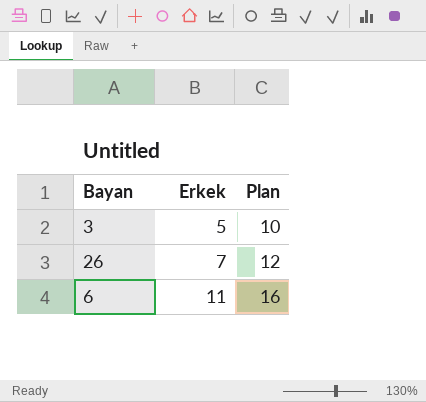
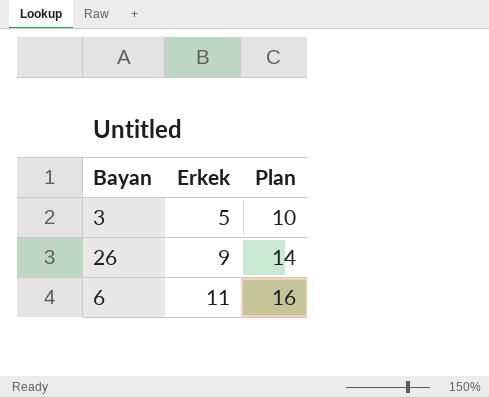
26 | Erkek: 7 -> 9
26 | Plan: 12 -> 14

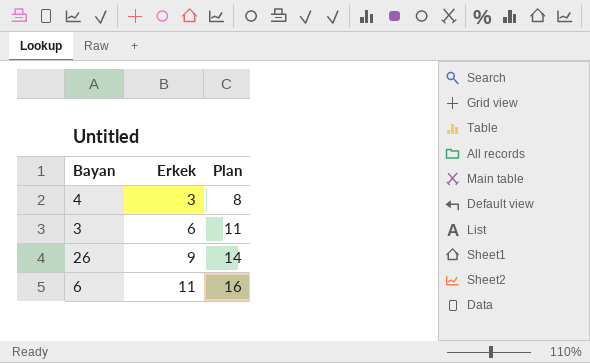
row 4: none -> 3 | 8
3 | Erkek: 5 -> 6
3 | Plan: 10 -> 11

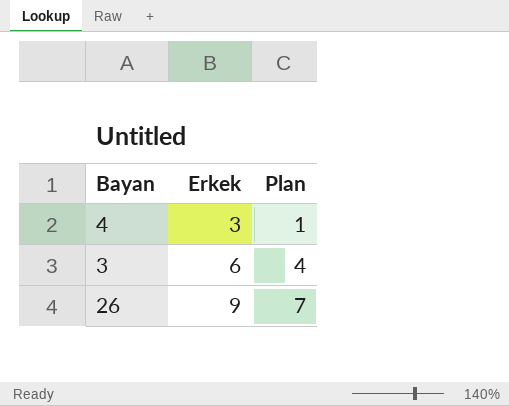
column Plan | formula: [Erkek] + 5 -> [Erkek] - 2
row 6: 11 | 16 -> none

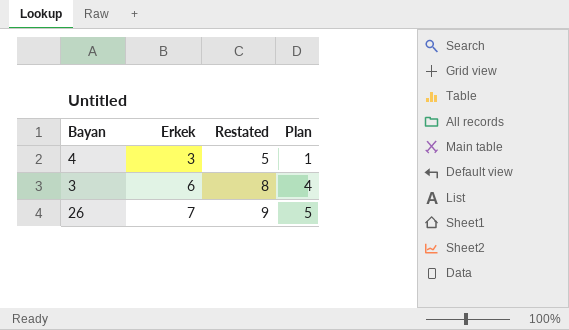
column Restated | formula: none -> [Erkek] + 2
26 | Erkek: 9 -> 7
26 | Plan: 7 -> 5

